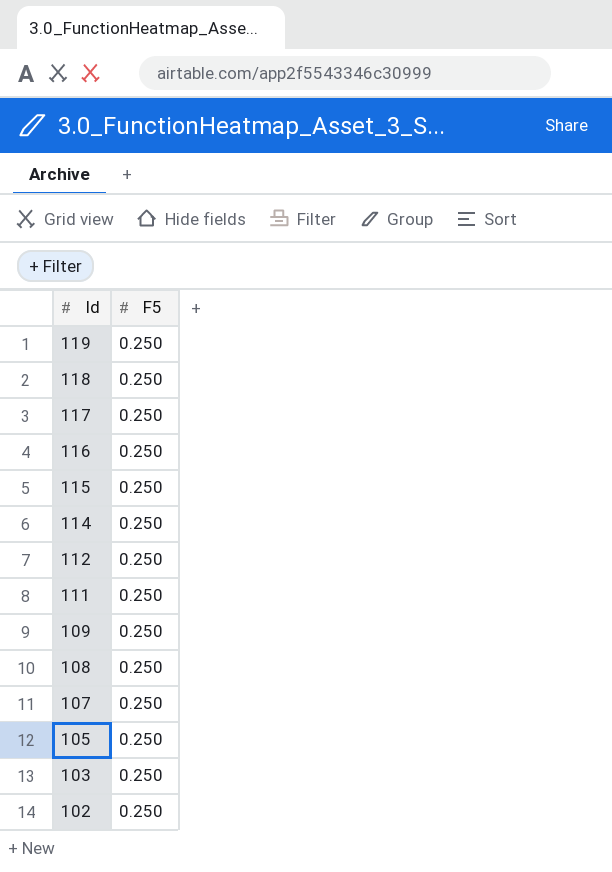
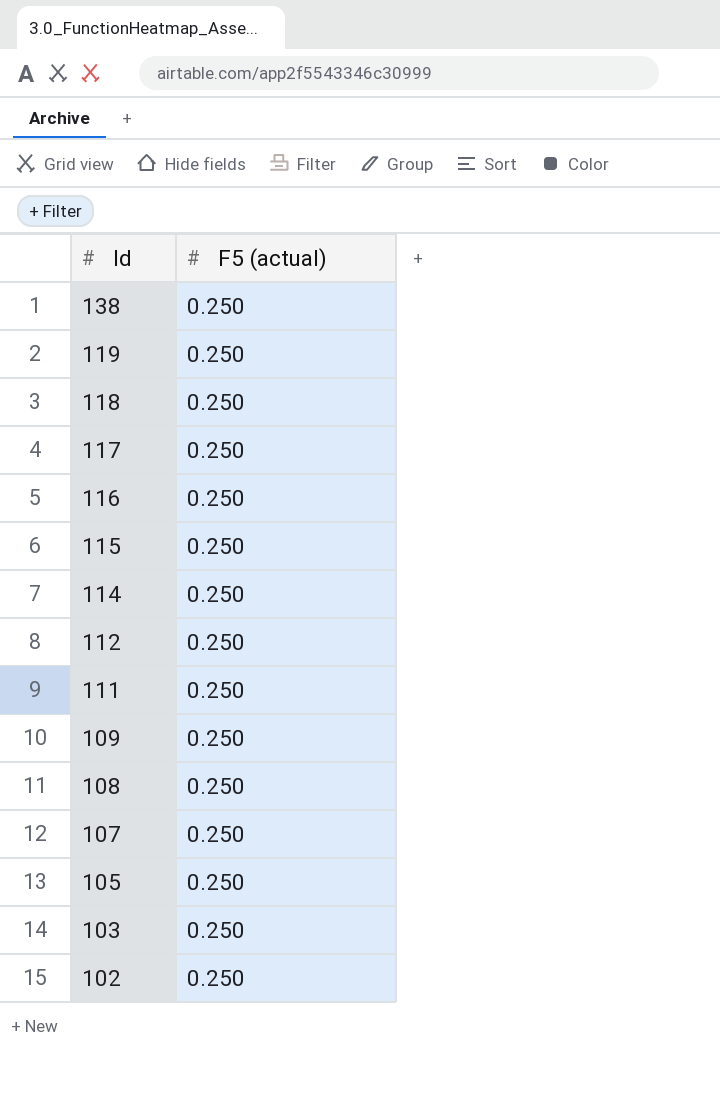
column name: F5 -> F5 (actual)
row 138: none -> 0.250

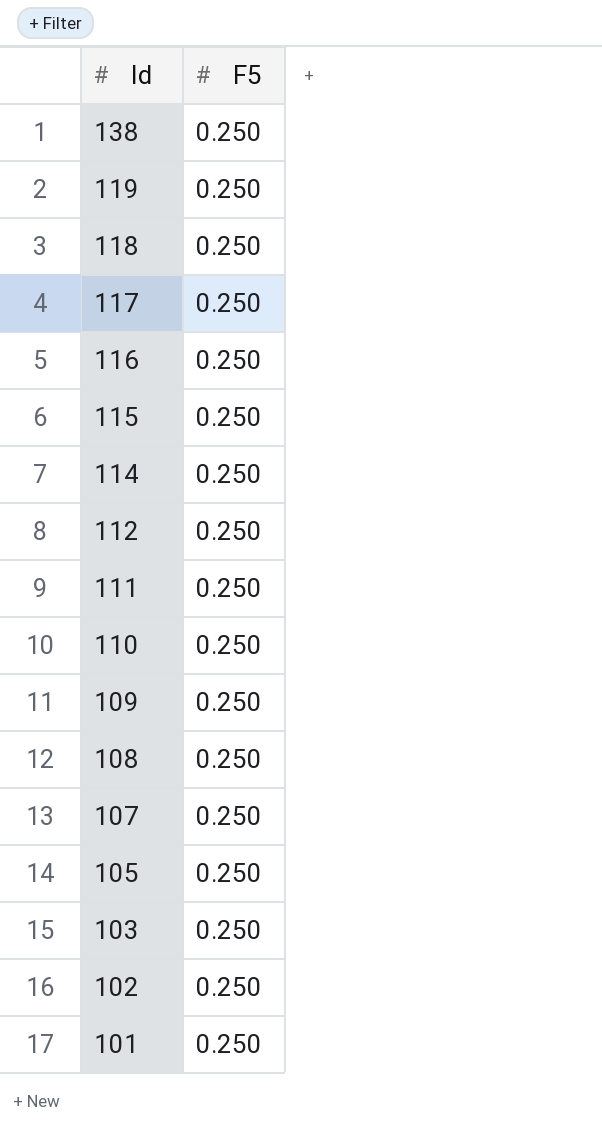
column name: F5 (actual) -> F5
row 110: none -> 0.250
row 101: none -> 0.250

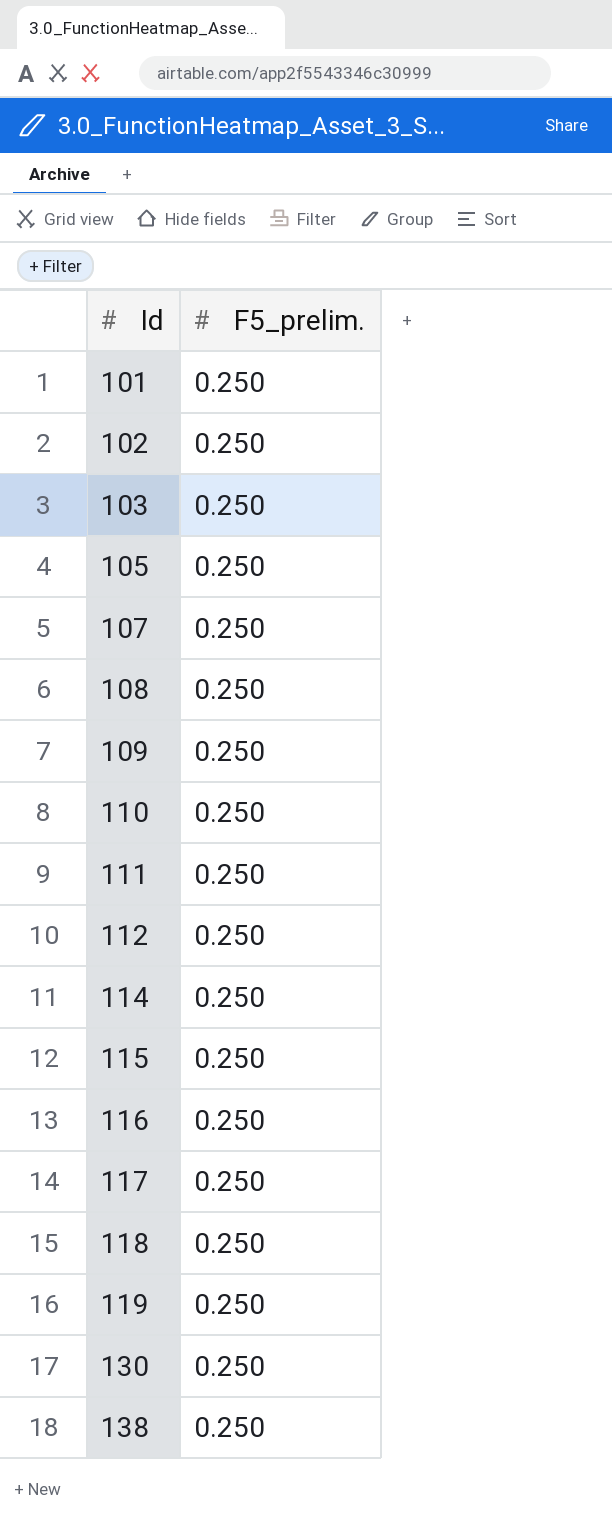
row order: Id descending -> Id ascending
column name: F5 -> F5_prelim.
row 130: none -> 0.250

